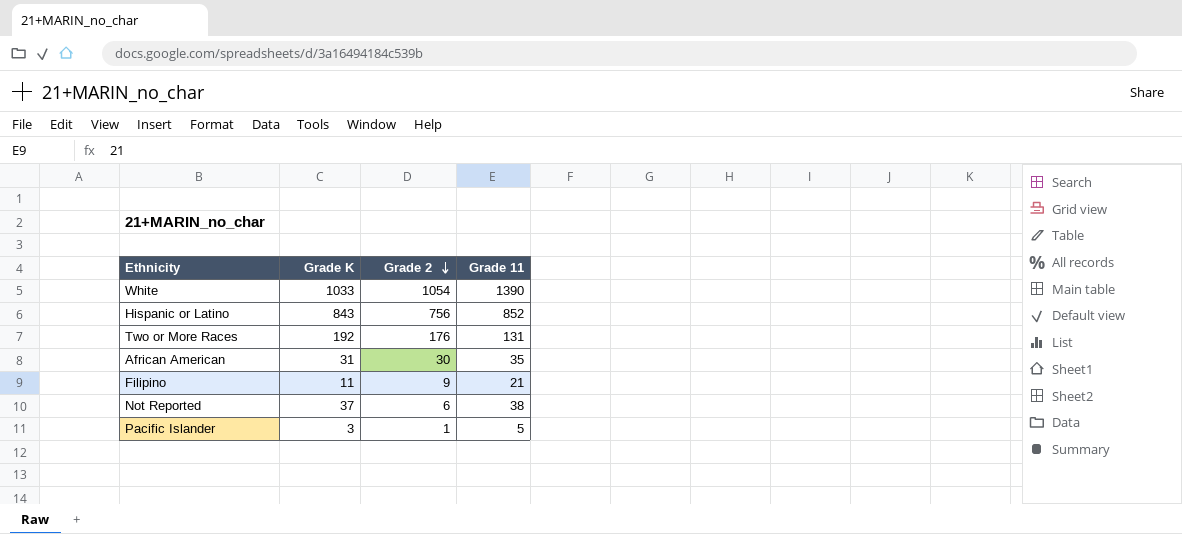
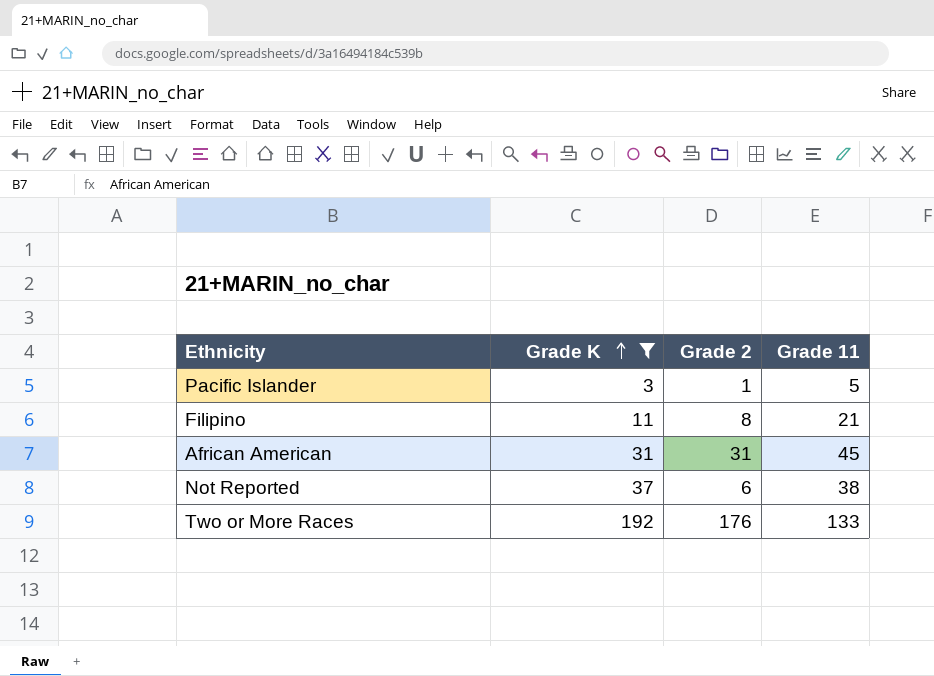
filter: none -> Grade K <= 192
row order: Grade 2 descending -> Grade K ascending
Filipino | Grade 2: 9 -> 8
African American | Grade 2: 30 -> 31
African American | Grade 11: 35 -> 45
Two or More Races | Grade 11: 131 -> 133

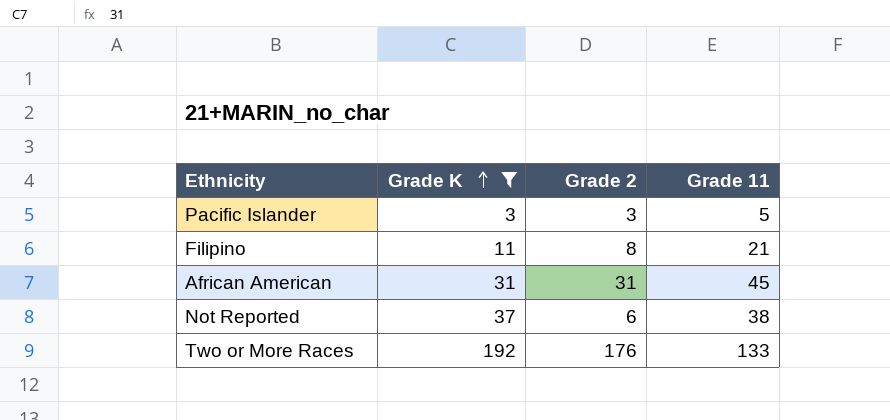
Pacific Islander | Grade 2: 1 -> 3

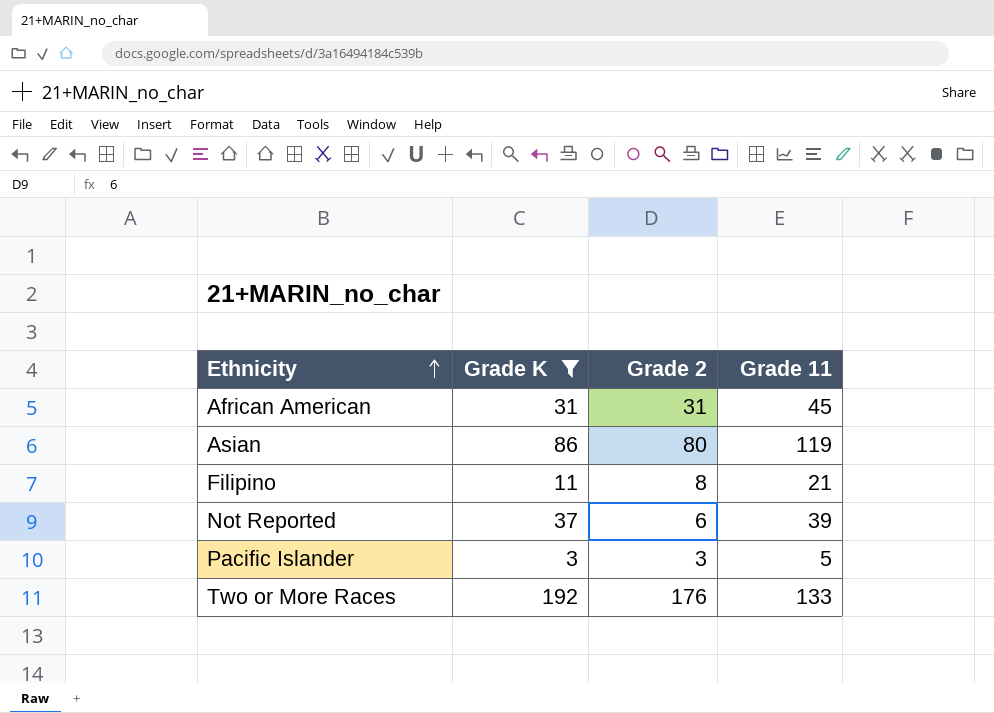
row order: Grade K ascending -> Ethnicity ascending
row Asian: none -> 86 | 80 | 119
Not Reported | Grade 11: 38 -> 39

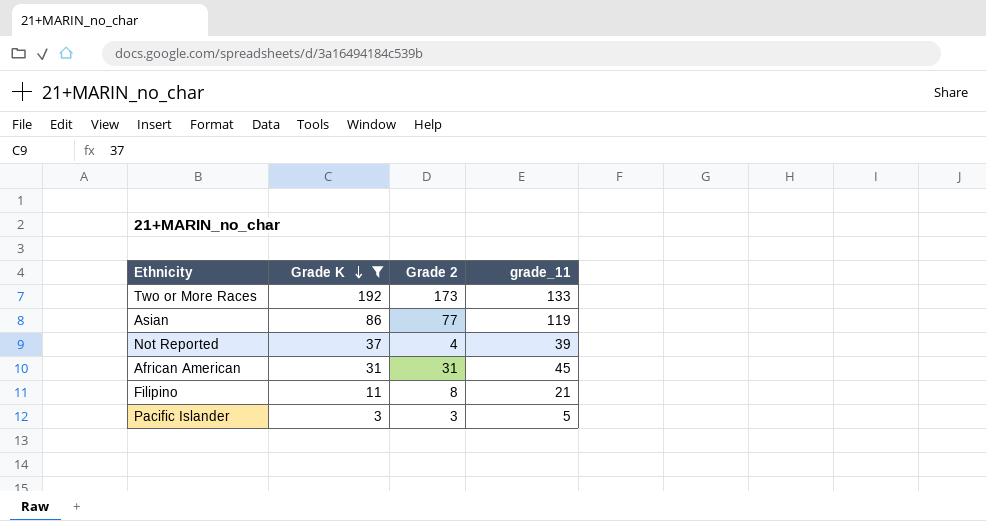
row order: Ethnicity ascending -> Grade K descending
column name: Grade 11 -> grade_11
Two or More Races | Grade 2: 176 -> 173
Asian | Grade 2: 80 -> 77
Not Reported | Grade 2: 6 -> 4

